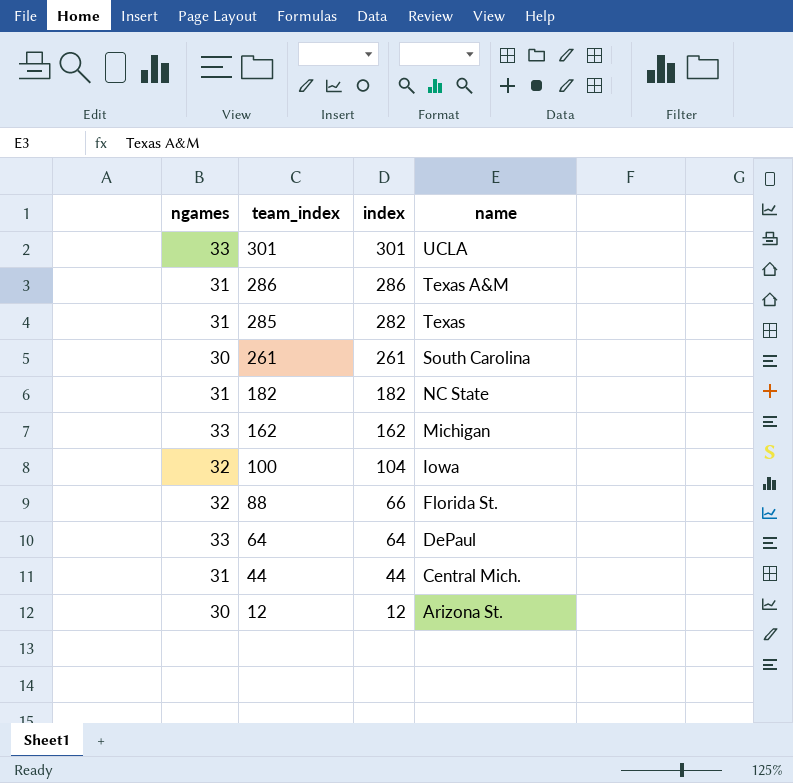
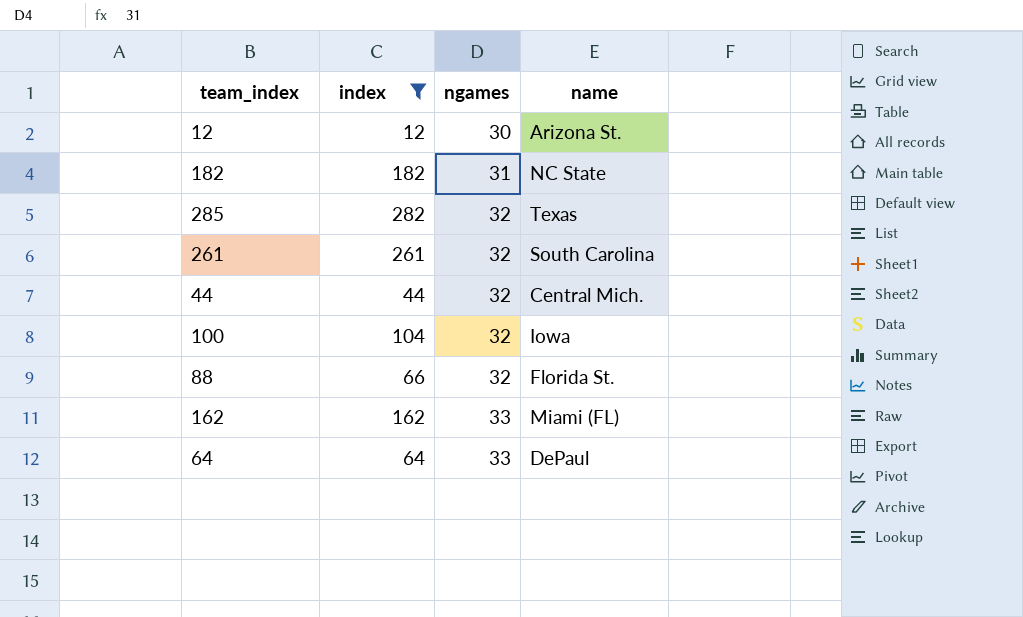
filter: none -> index <= 282
row order: team_index descending -> ngames ascending
column ngames | position: 1 -> 3
285 | ngames: 31 -> 32
261 | ngames: 30 -> 32
44 | ngames: 31 -> 32
162 | name: Michigan -> Miami (FL)

